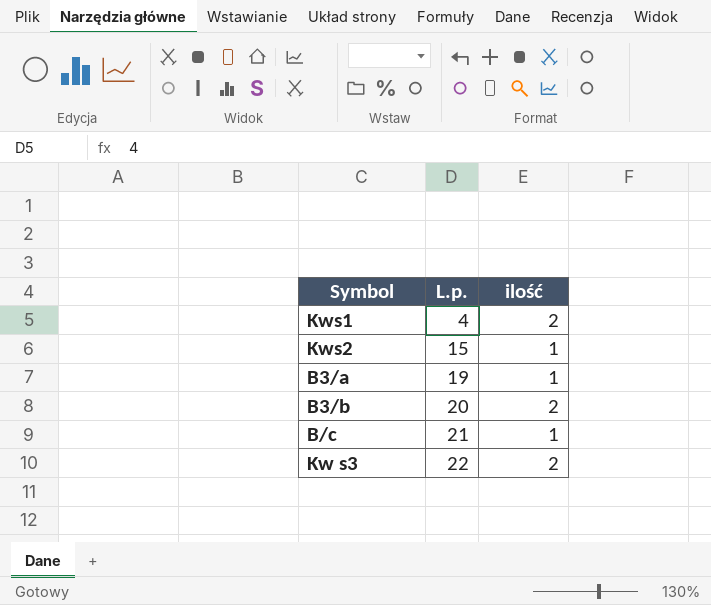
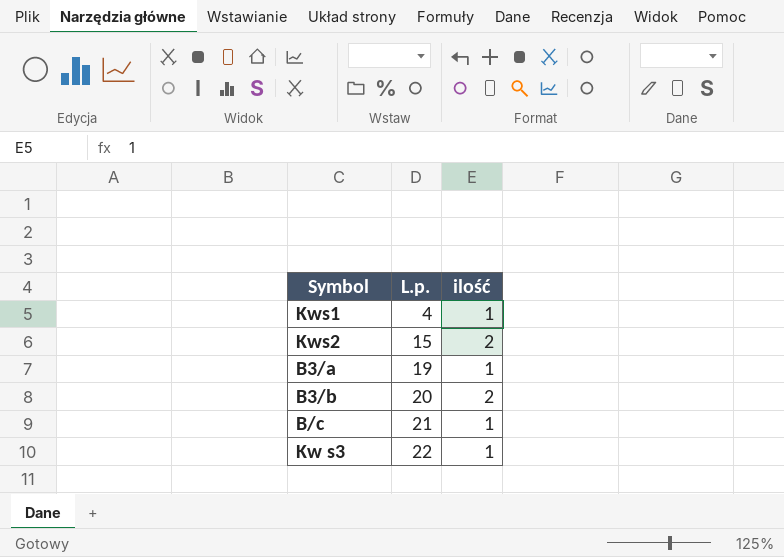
Kws1 | ilość: 2 -> 1
Kws2 | ilość: 1 -> 2
Kw s3 | ilość: 2 -> 1

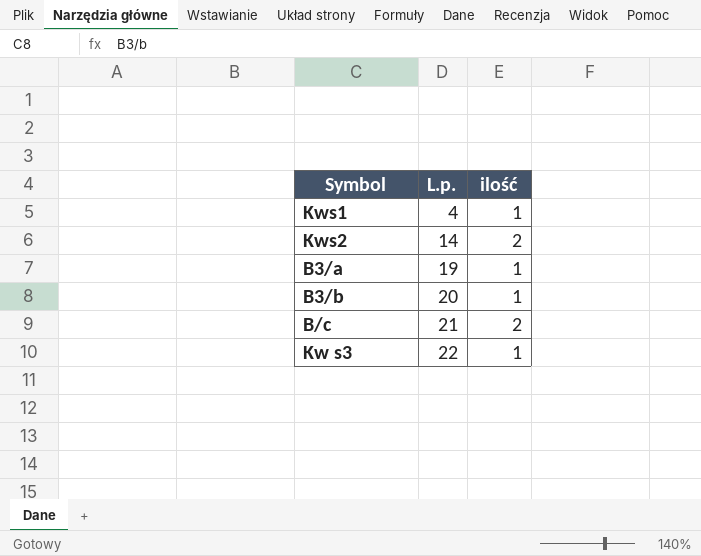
Kws2 | L.p.: 15 -> 14
B3/b | ilość: 2 -> 1
B/c | ilość: 1 -> 2

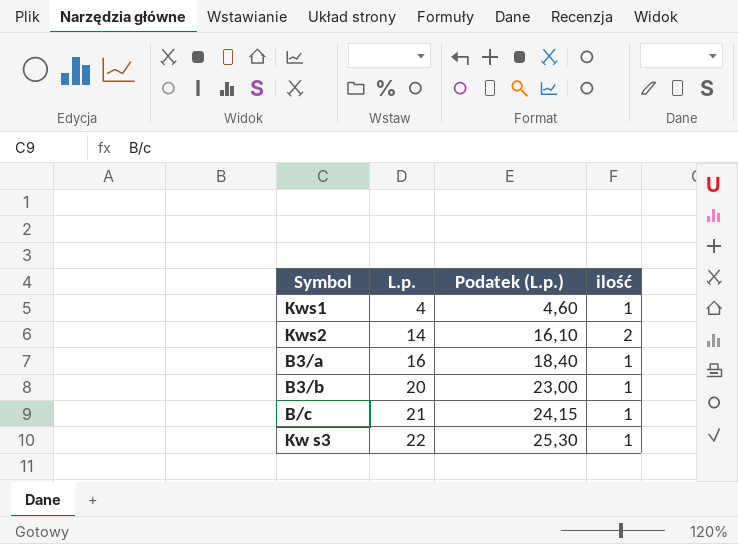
column Podatek (L.p.) | formula: none -> [L.p.] * 1,15
B3/a | L.p.: 19 -> 16
B/c | ilość: 2 -> 1

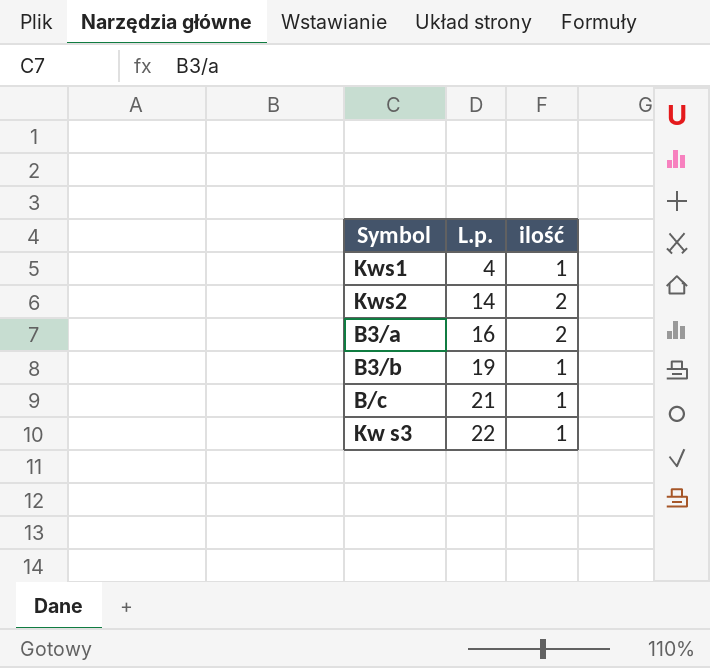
column Podatek (L.p.) | formula: [L.p.] * 1,15 -> none
B3/a | ilość: 1 -> 2
B3/b | L.p.: 20 -> 19

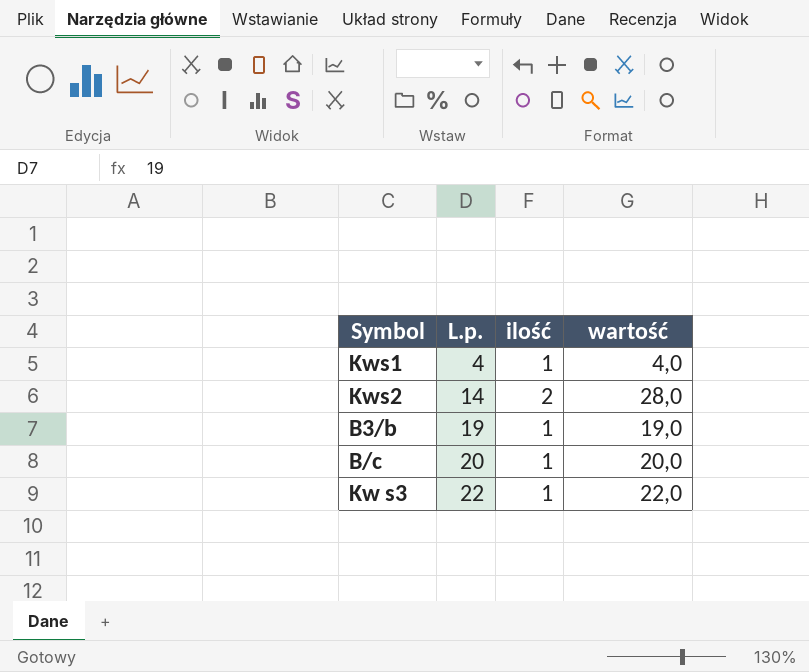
column wartość | formula: none -> [L.p.] * [ilość]
row B3/a: 16 | 2 -> none
B/c | L.p.: 21 -> 20

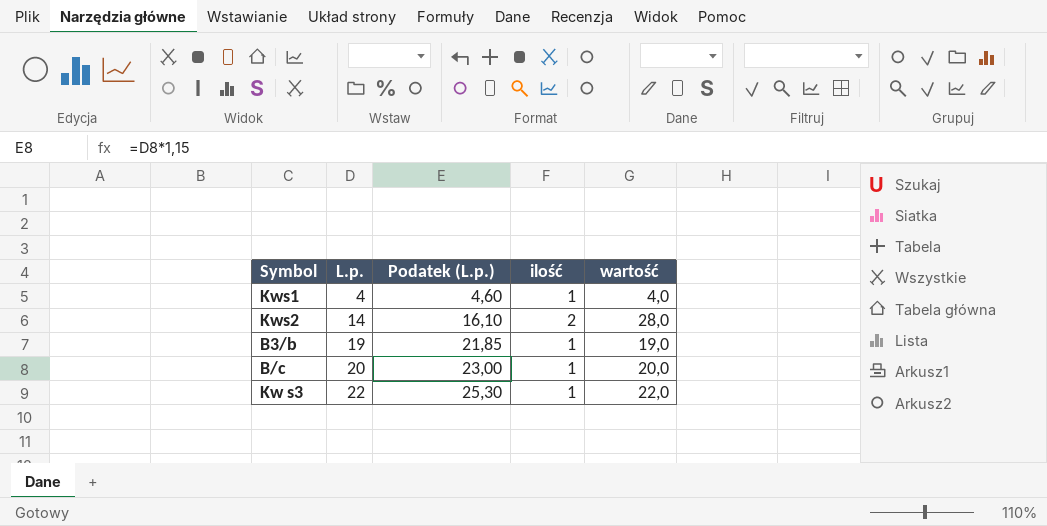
column Podatek (L.p.) | formula: none -> [L.p.] * 1,15

